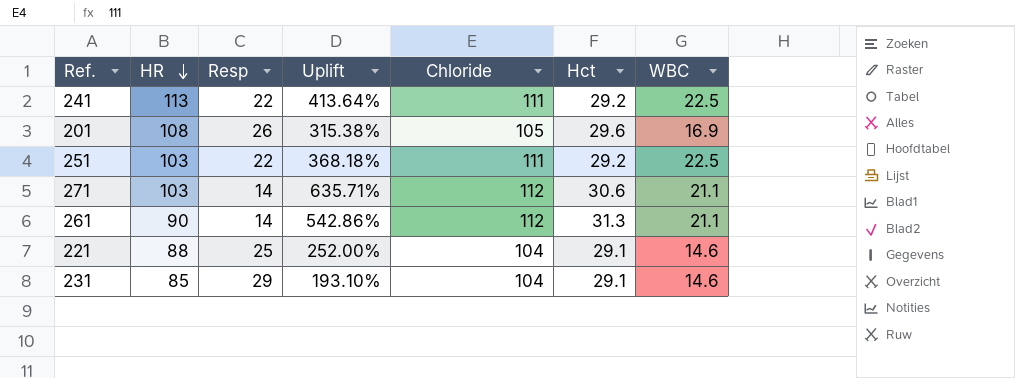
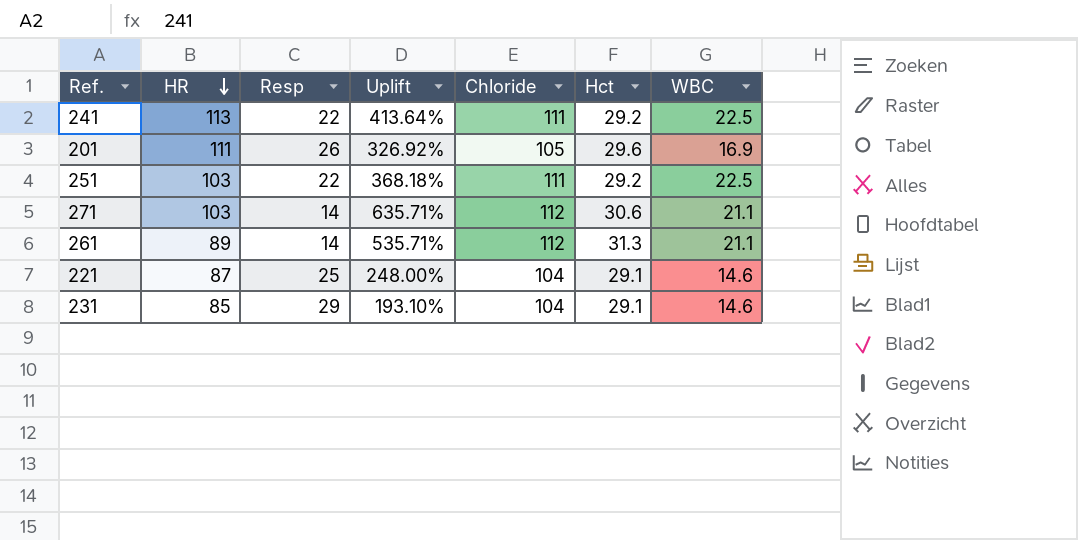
201 | HR: 108 -> 111
201 | Uplift: 315.38% -> 326.92%
261 | HR: 90 -> 89
261 | Uplift: 542.86% -> 535.71%
221 | HR: 88 -> 87
221 | Uplift: 252.00% -> 248.00%

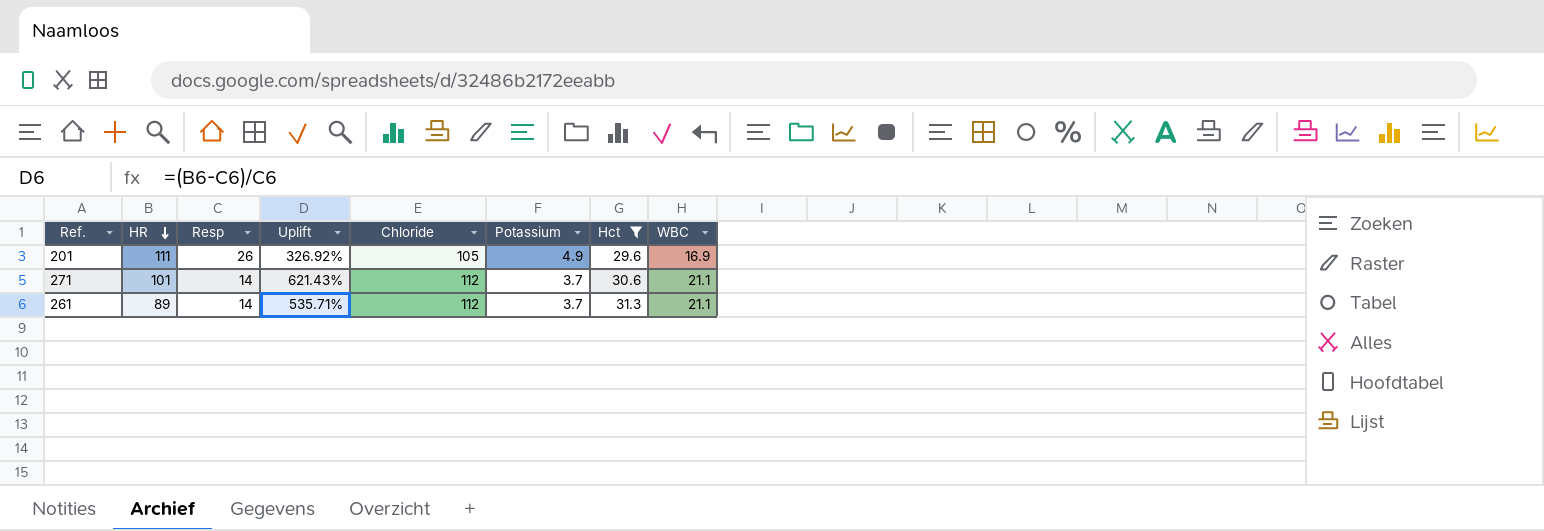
filter: none -> Hct >= 29.6
column Potassium | position: none -> 6
271 | HR: 103 -> 101
271 | Uplift: 635.71% -> 621.43%

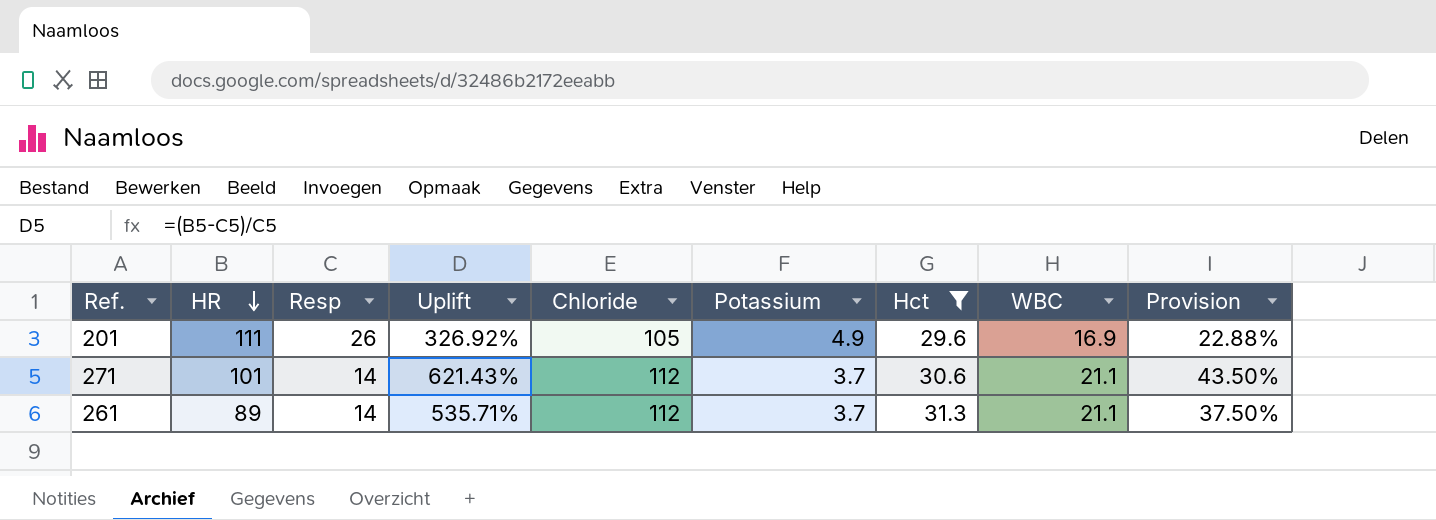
column Provision | formula: none -> [Uplift] * 0.07

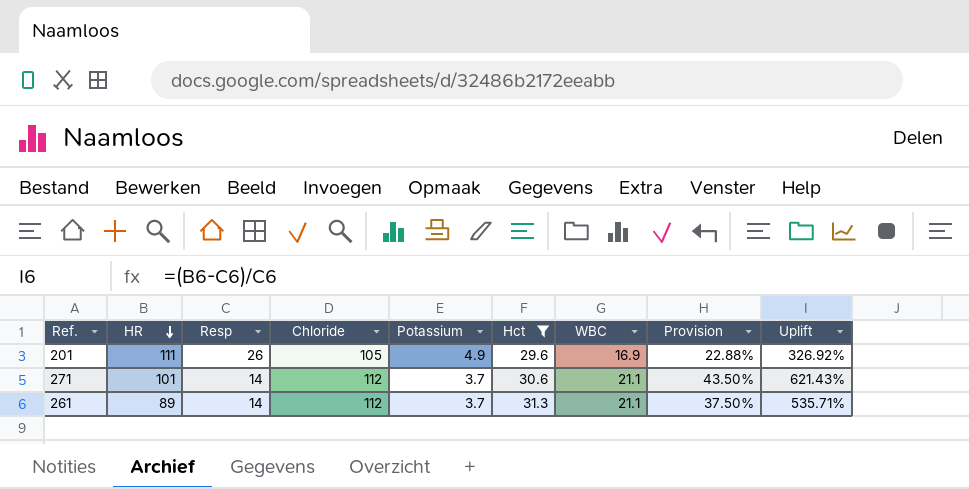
column Uplift | position: 4 -> 9

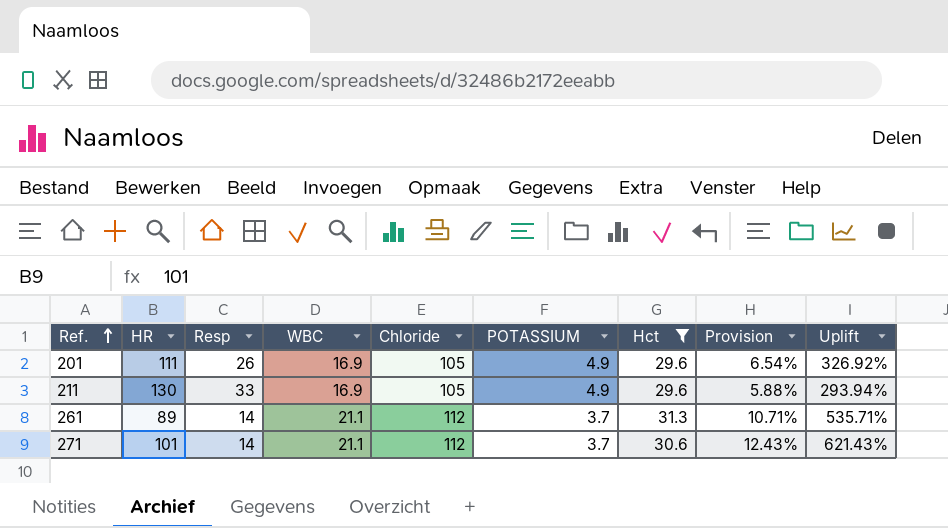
row order: HR descending -> Ref. ascending
column WBC | position: 7 -> 4
column name: Potassium -> POTASSIUM
column Provision | formula: [Uplift] * 0.07 -> [Uplift] * 0.02
row 211: none -> 130 | 33 | 16.9 | 105 | 4.9 | 29.6 | 5.88% | 293.94%

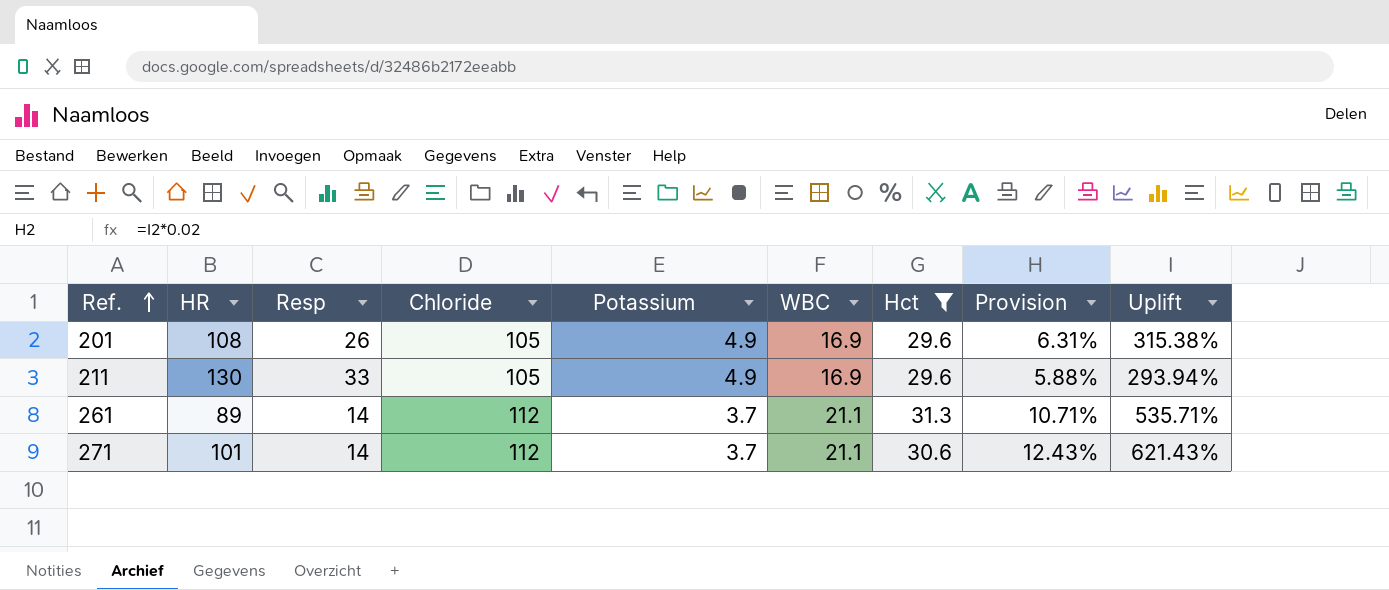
column name: POTASSIUM -> Potassium
column WBC | position: 4 -> 6
201 | HR: 111 -> 108
201 | Provision: 6.54% -> 6.31%
201 | Uplift: 326.92% -> 315.38%

